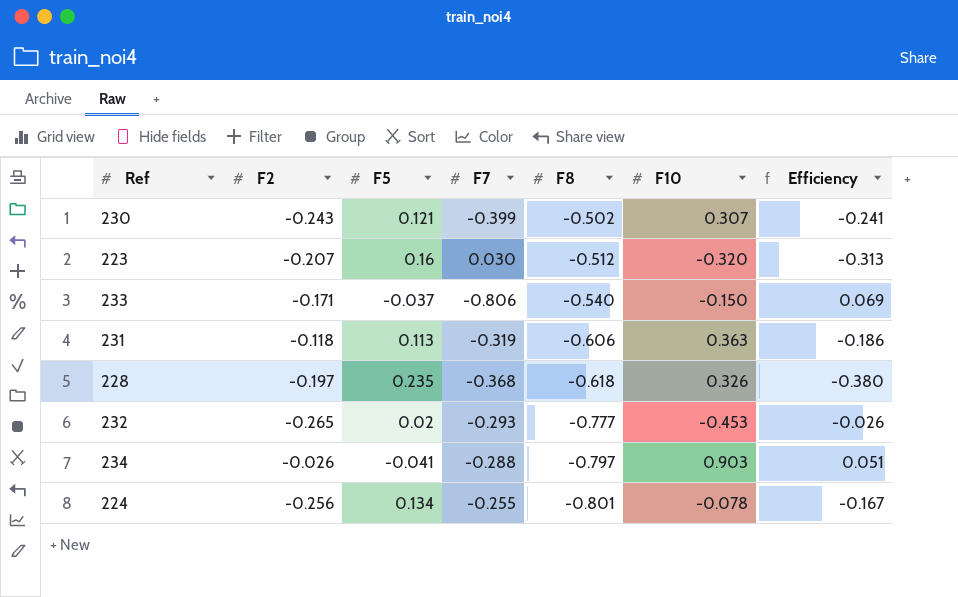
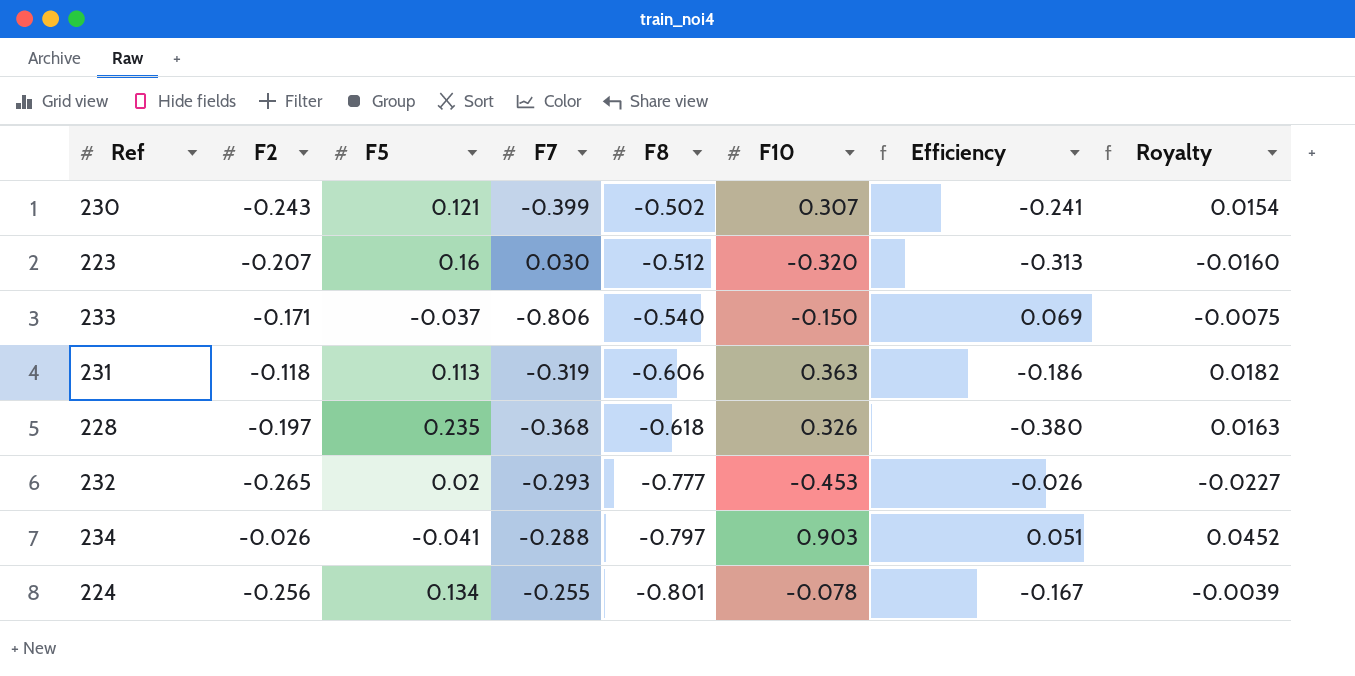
column Royalty | formula: none -> [F10] * 0.05

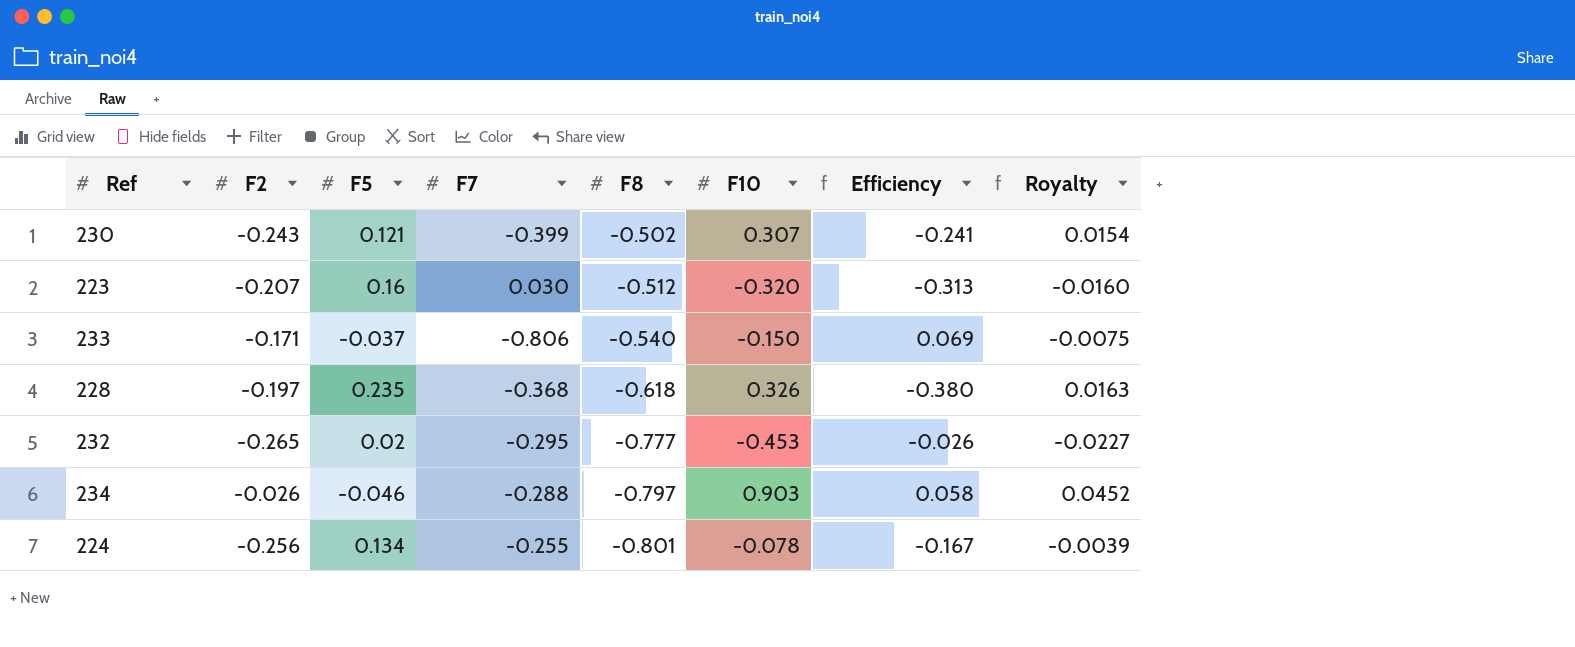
row 231: -0.118 | 0.113 | -0.319 | -0.606 | 0.363 | -0.186 | 0.0182 -> none
232 | F7: -0.293 -> -0.295
234 | F5: -0.041 -> -0.046
234 | Efficiency: 0.051 -> 0.058

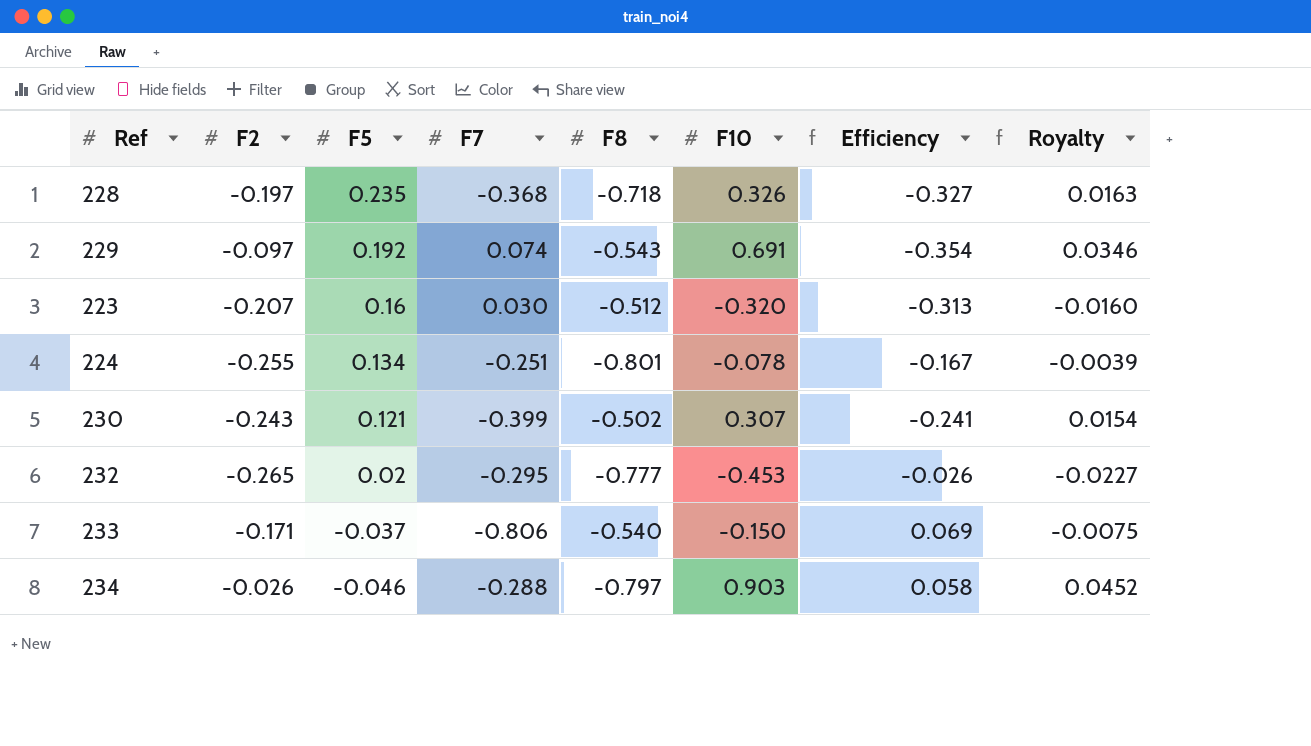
row order: F8 descending -> F5 descending
228 | F8: -0.618 -> -0.718
228 | Efficiency: -0.380 -> -0.327
row 229: none -> -0.097 | 0.192 | 0.074 | -0.543 | 0.691 | -0.354 | 0.0346
224 | F2: -0.256 -> -0.255
224 | F7: -0.255 -> -0.251

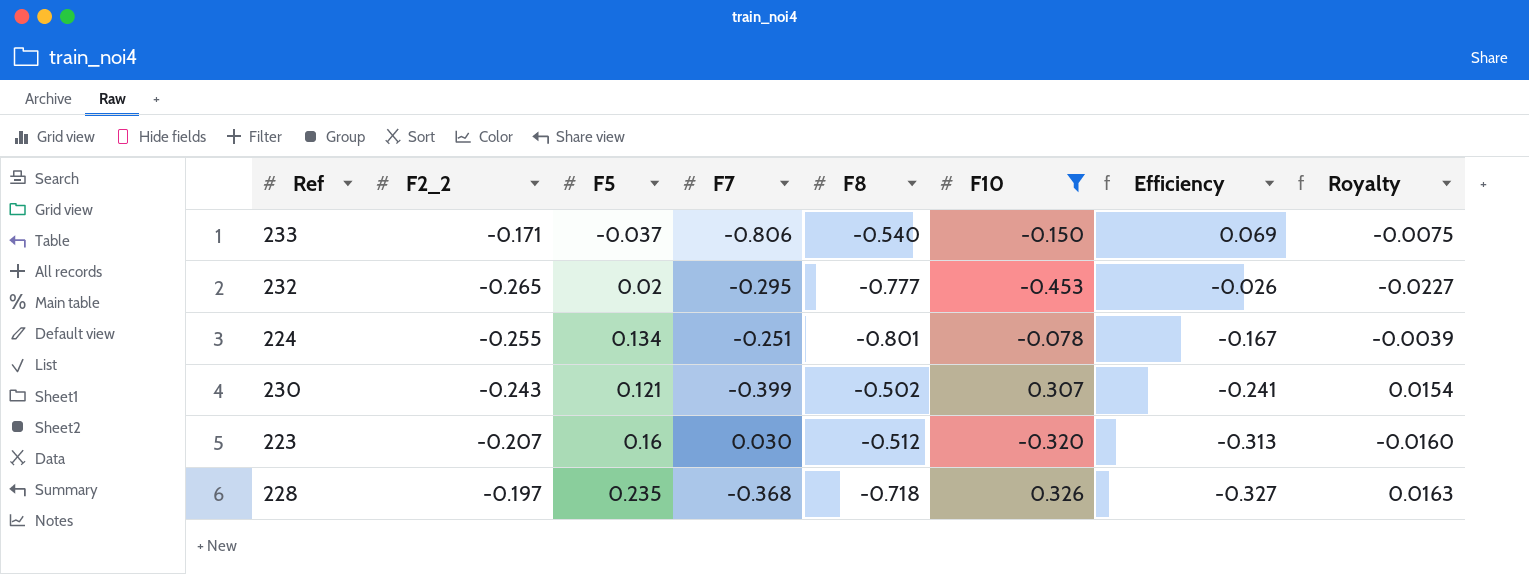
filter: none -> F10 <= 0.326
row order: F5 descending -> Efficiency descending
column name: F2 -> F2_2

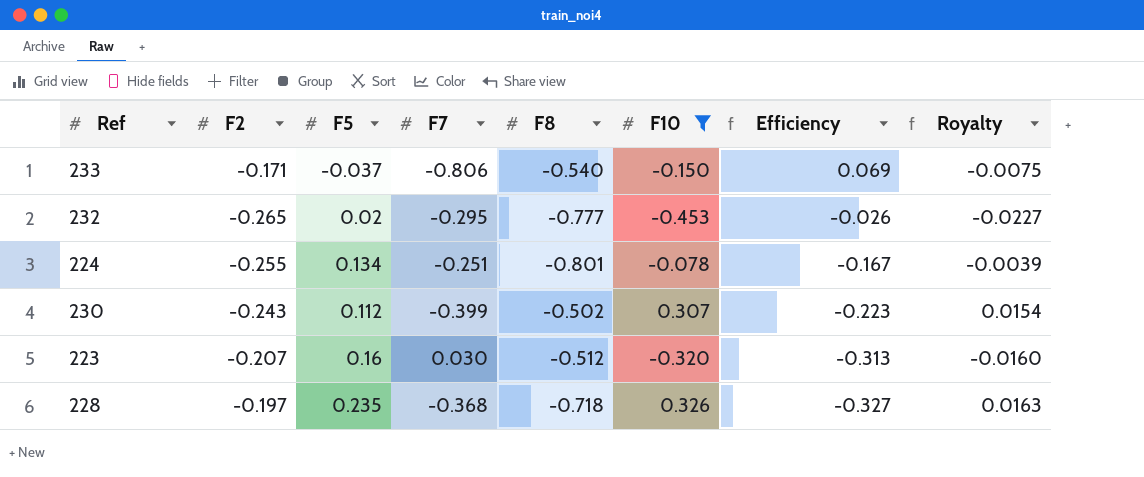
column name: F2_2 -> F2
230 | F5: 0.121 -> 0.112
230 | Efficiency: -0.241 -> -0.223

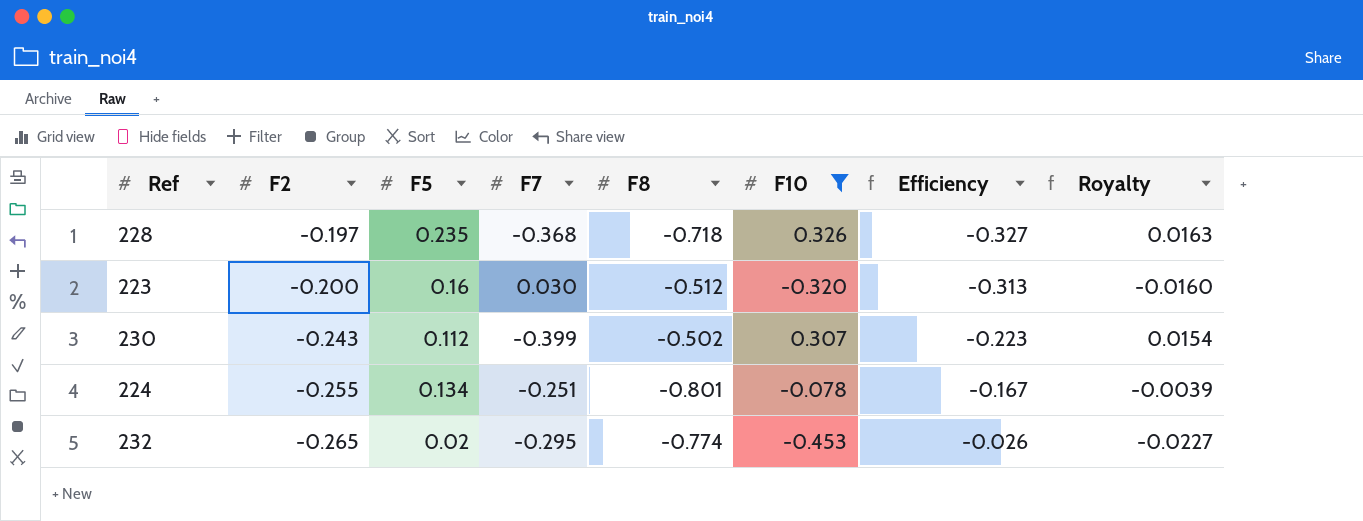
row order: Efficiency descending -> F2 descending
row 233: -0.171 | -0.037 | -0.806 | -0.540 | -0.150 | 0.069 | -0.0075 -> none
223 | F2: -0.207 -> -0.200
232 | F8: -0.777 -> -0.774

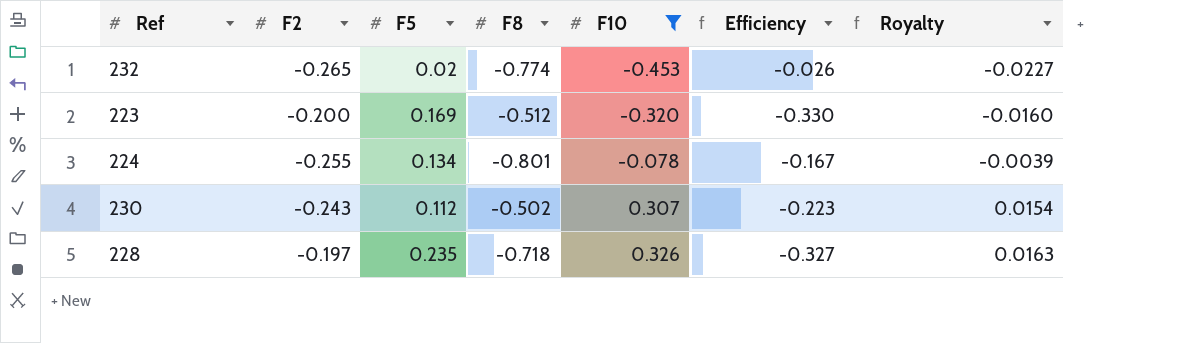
row order: F2 descending -> F10 ascending
column F7 | position: 4 -> none
223 | F5: 0.16 -> 0.169
223 | Efficiency: -0.313 -> -0.330

